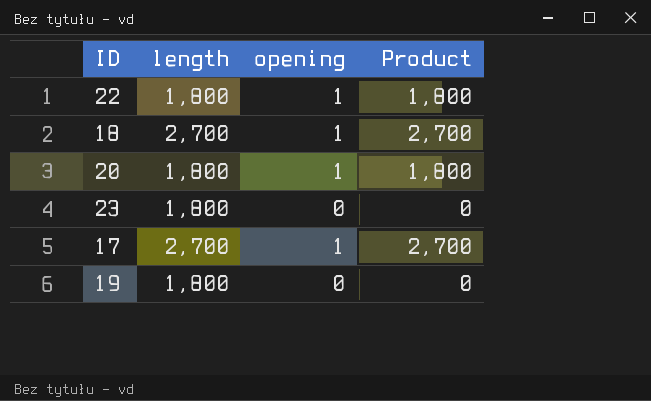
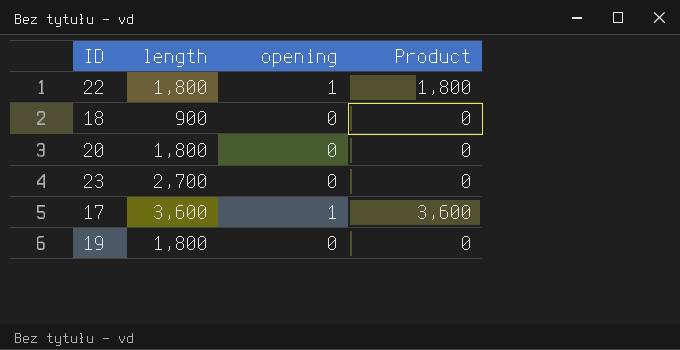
18 | length: 2,700 -> 900
18 | opening: 1 -> 0
18 | Product: 2,700 -> 0
20 | opening: 1 -> 0
20 | Product: 1,800 -> 0
23 | length: 1,800 -> 2,700
17 | length: 2,700 -> 3,600
17 | Product: 2,700 -> 3,600

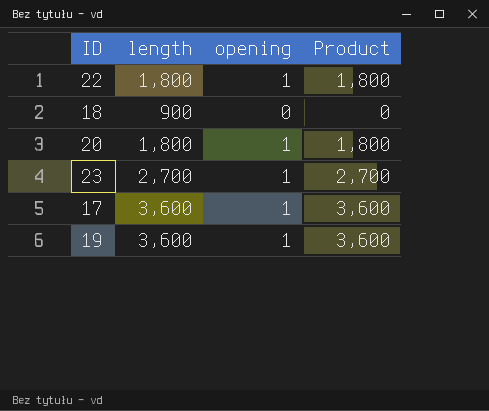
20 | opening: 0 -> 1
20 | Product: 0 -> 1,800
23 | opening: 0 -> 1
23 | Product: 0 -> 2,700
19 | length: 1,800 -> 3,600
19 | opening: 0 -> 1
19 | Product: 0 -> 3,600

